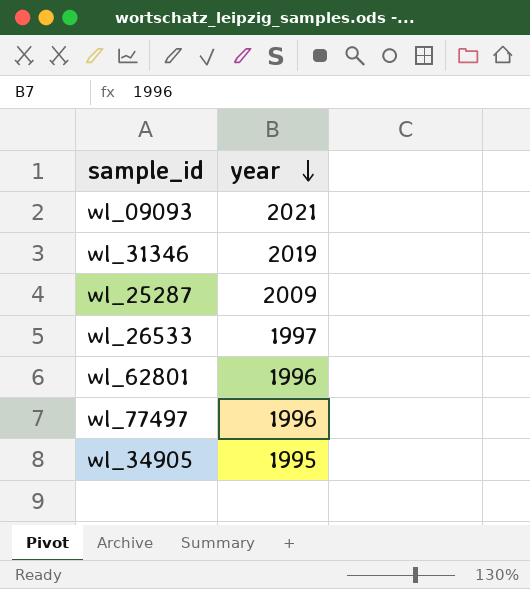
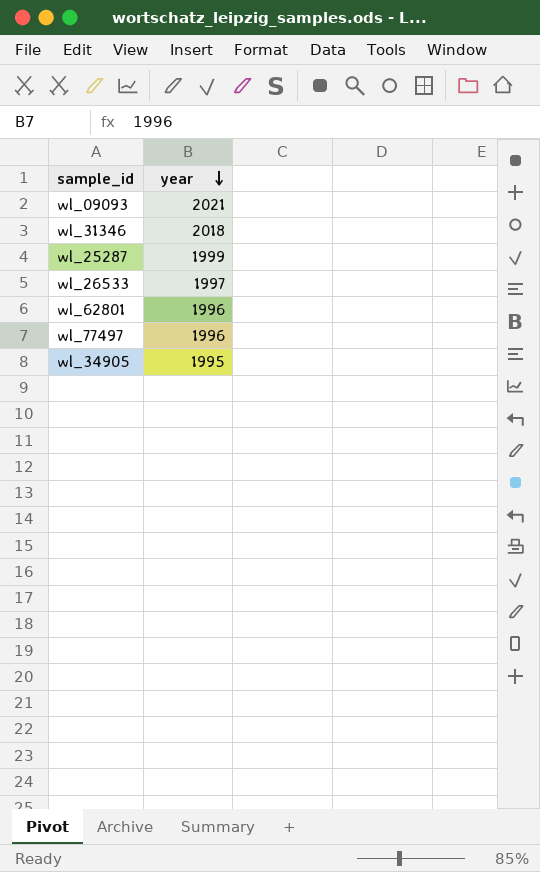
wl_31346 | year: 2019 -> 2018
wl_25287 | year: 2009 -> 1999

